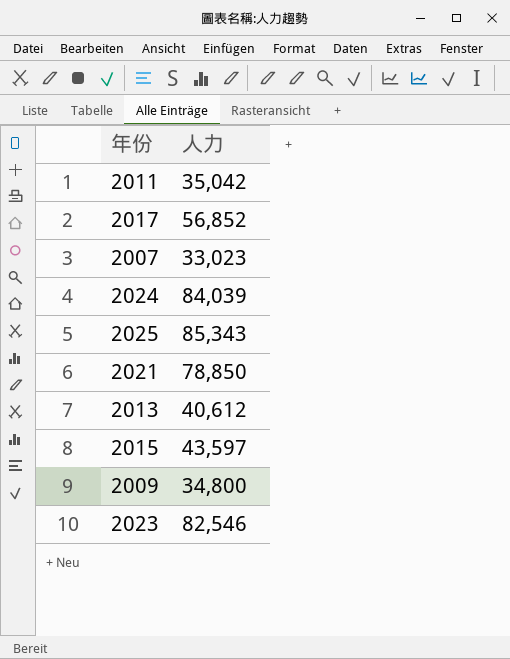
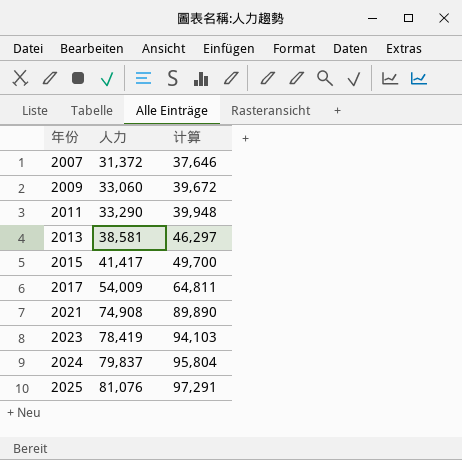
row order: none -> 年份 ascending
column 计算 | formula: none -> [人力] * 1.2
2007 | 人力: 33,023 -> 31,372
2009 | 人力: 34,800 -> 33,060
2011 | 人力: 35,042 -> 33,290
2013 | 人力: 40,612 -> 38,581
2015 | 人力: 43,597 -> 41,417
2017 | 人力: 56,852 -> 54,009
2021 | 人力: 78,850 -> 74,908
2023 | 人力: 82,546 -> 78,419
2024 | 人力: 84,039 -> 79,837
2025 | 人力: 85,343 -> 81,076

